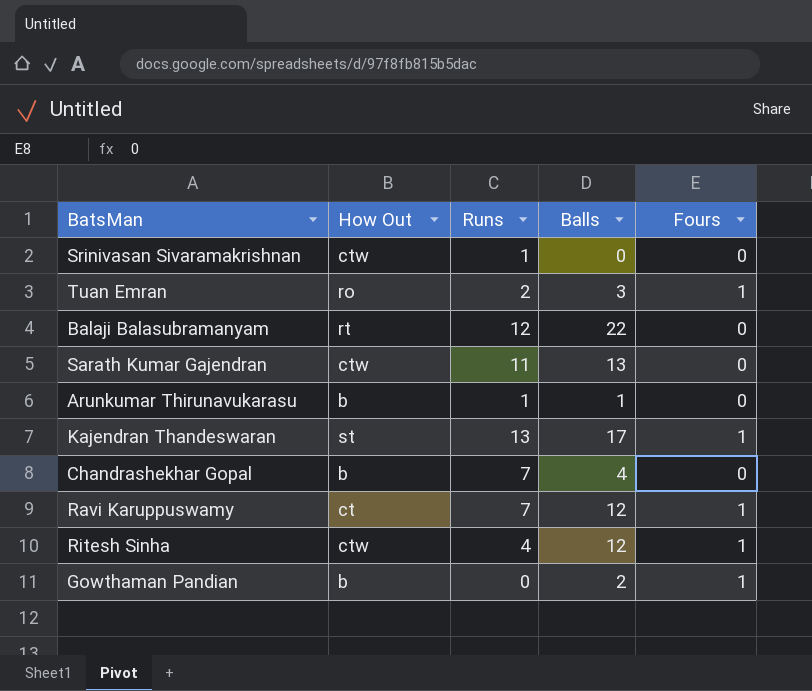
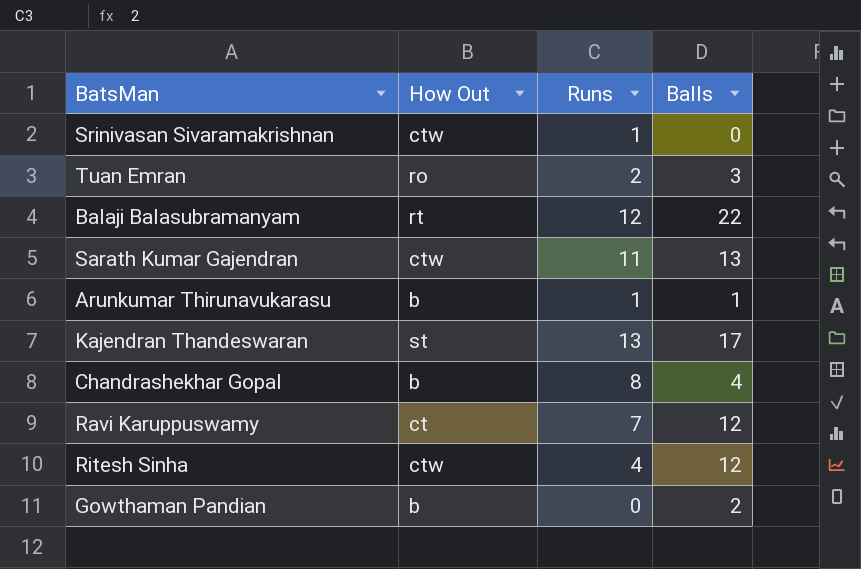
column Fours | position: 5 -> none
Chandrashekhar Gopal | Runs: 7 -> 8

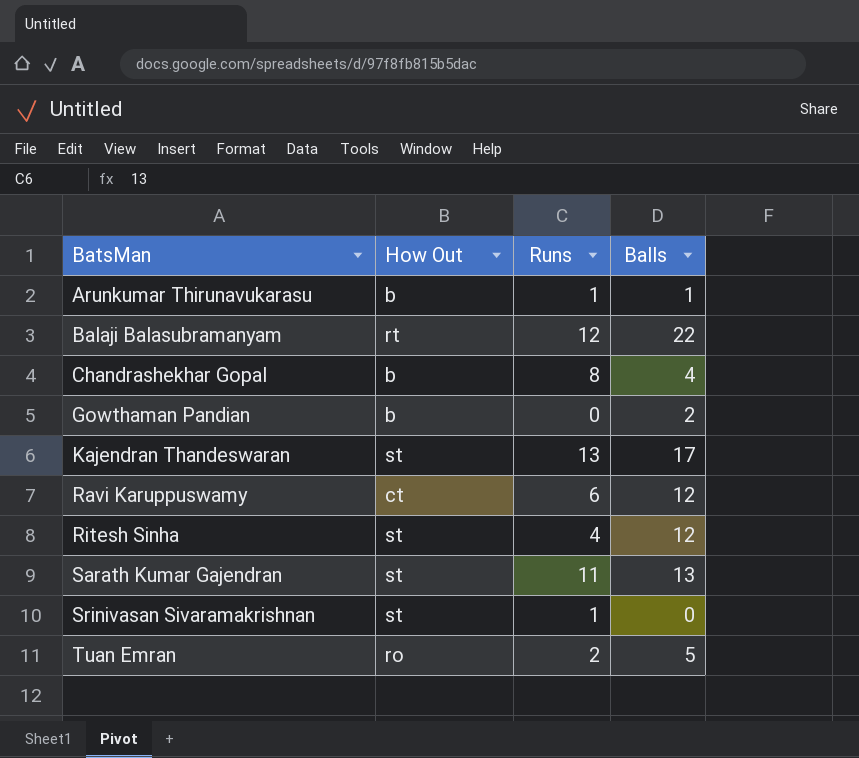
row order: none -> BatsMan ascending
Ravi Karuppuswamy | Runs: 7 -> 6
Ritesh Sinha | How Out: ctw -> st
Sarath Kumar Gajendran | How Out: ctw -> st
Srinivasan Sivaramakrishnan | How Out: ctw -> st
Tuan Emran | Balls: 3 -> 5

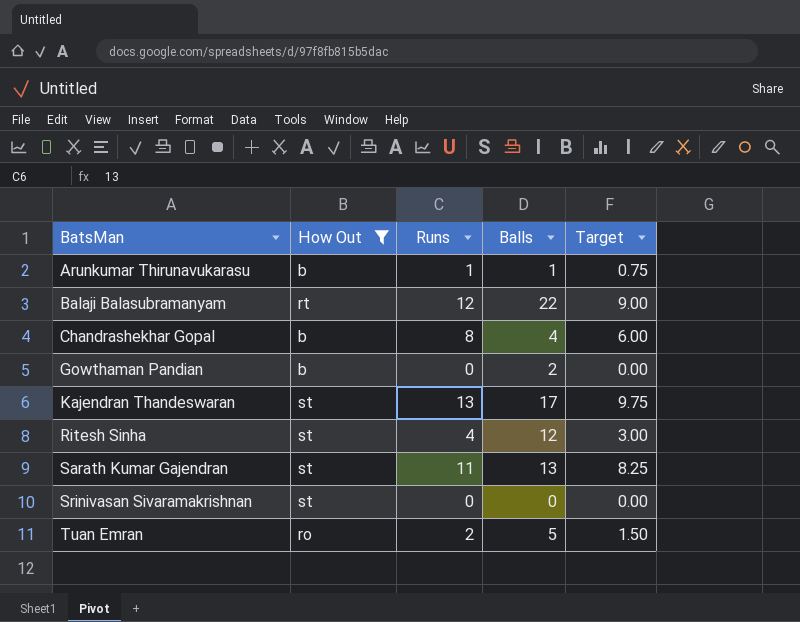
filter: none -> How Out != ct
column Target | formula: none -> [Runs] * 0.75
Srinivasan Sivaramakrishnan | Runs: 1 -> 0

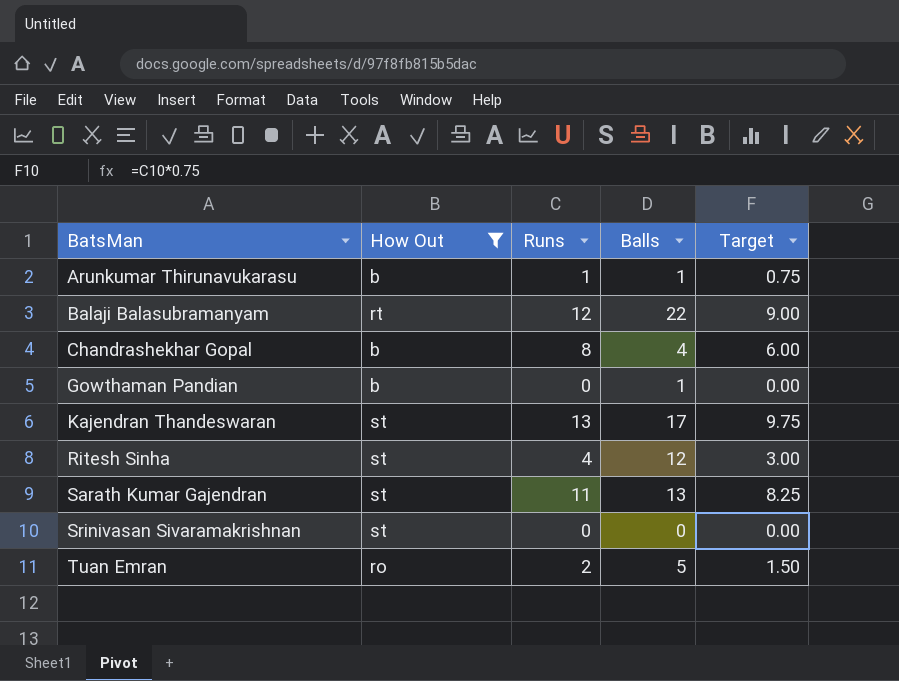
Gowthaman Pandian | Balls: 2 -> 1

